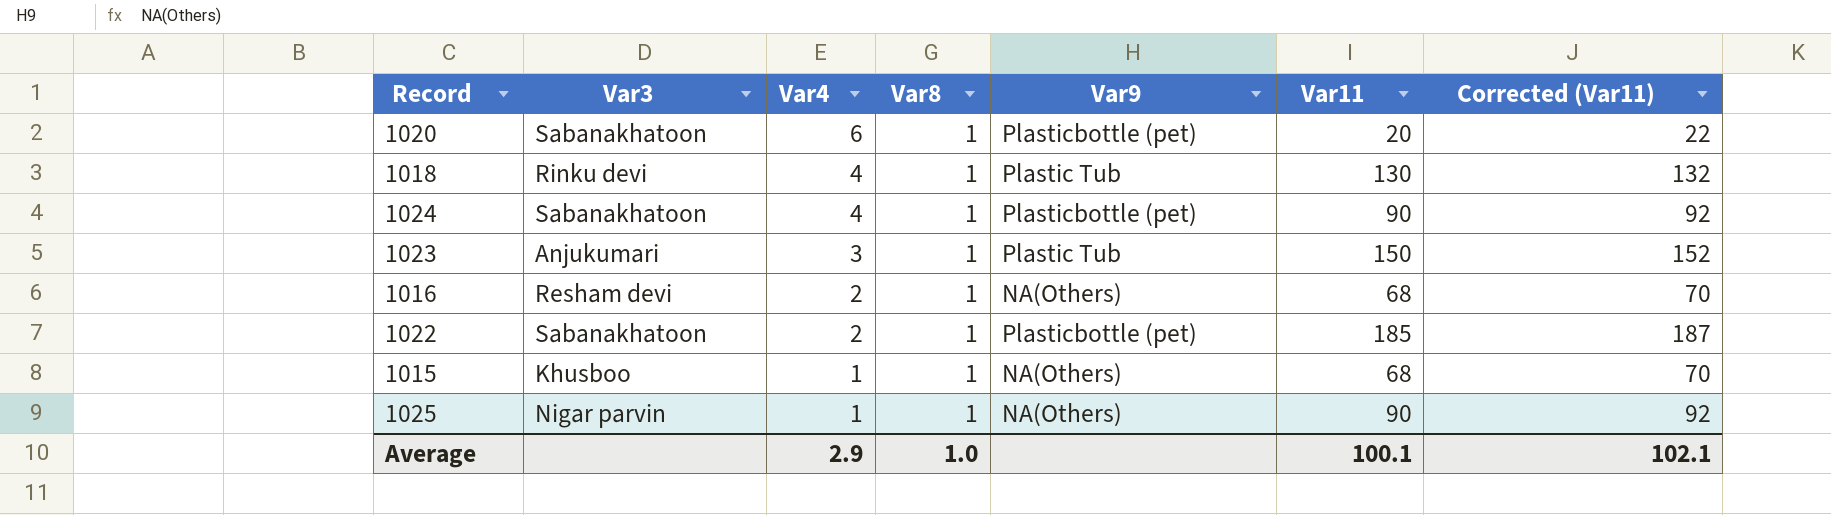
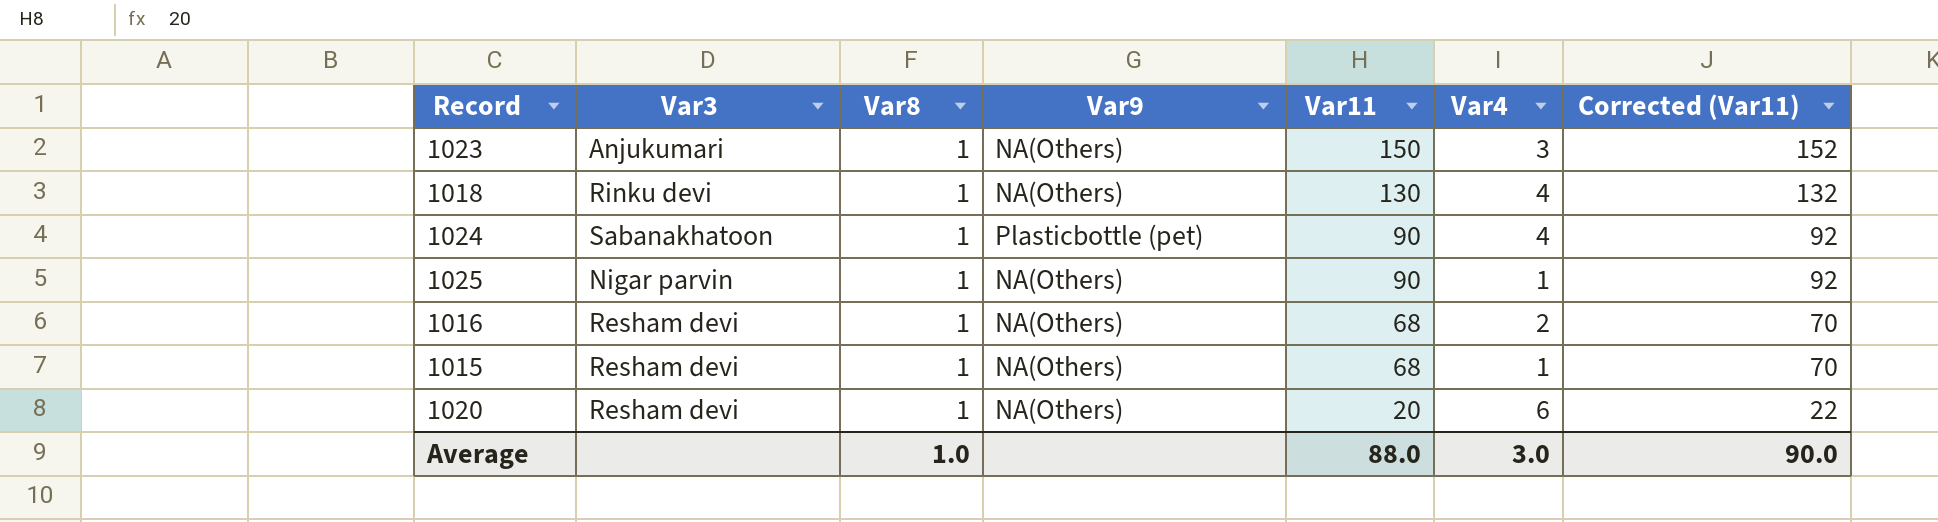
row order: Var4 descending -> Var11 descending
column Var4 | position: 3 -> 6
row 1022: Sabanakhatoon | 2 | 1 | Plasticbottle (pet) | 185 | 187 -> none
1023 | Var9: Plastic Tub -> NA(Others)
1018 | Var9: Plastic Tub -> NA(Others)
1015 | Var3: Khusboo -> Resham devi
1020 | Var3: Sabanakhatoon -> Resham devi
1020 | Var9: Plasticbottle (pet) -> NA(Others)
Average | Var11: 100.1 -> 88.0
Average | Var4: 2.9 -> 3.0
Average | Corrected (Var11): 102.1 -> 90.0

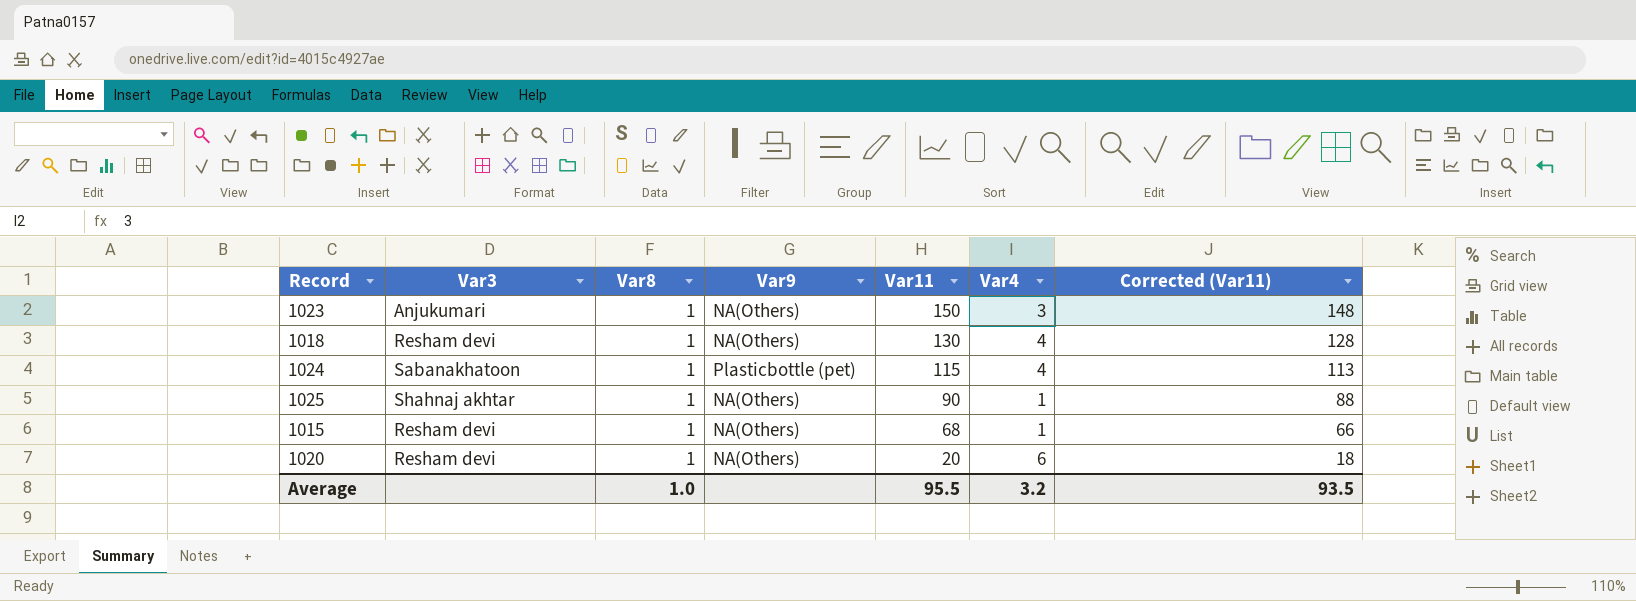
column Corrected (Var11) | formula: [Var11] + 2 -> [Var11] - 2
row 1016: Resham devi | 1 | NA(Others) | 68 | 2 | 70 -> none
1018 | Var3: Rinku devi -> Resham devi
1024 | Var11: 90 -> 115
1025 | Var3: Nigar parvin -> Shahnaj akhtar
Average | Var11: 88.0 -> 95.5
Average | Var4: 3.0 -> 3.2
Average | Corrected (Var11): 90.0 -> 93.5

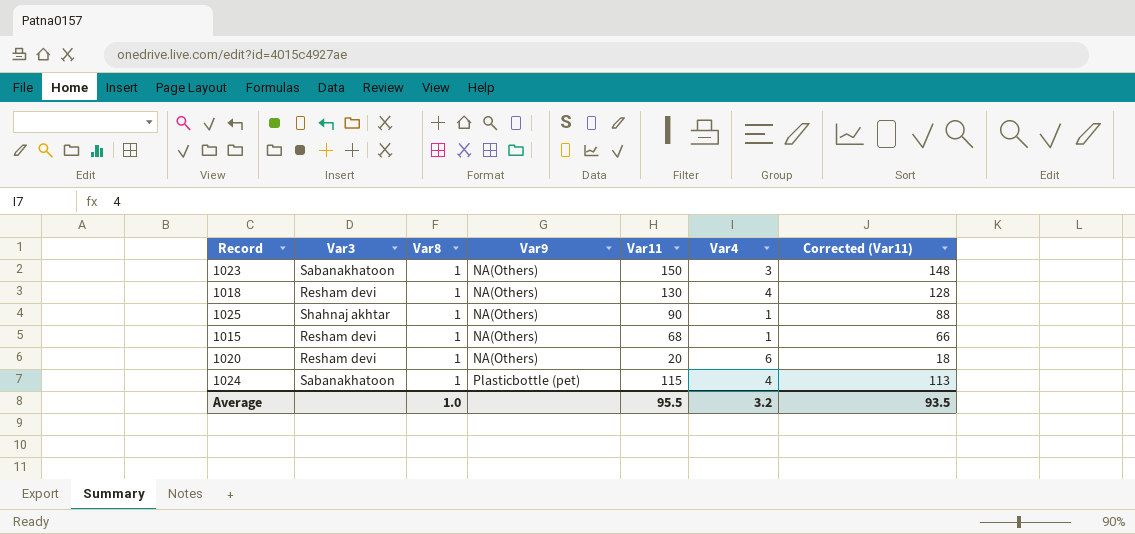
row order: Var11 descending -> Var9 ascending
1023 | Var3: Anjukumari -> Sabanakhatoon

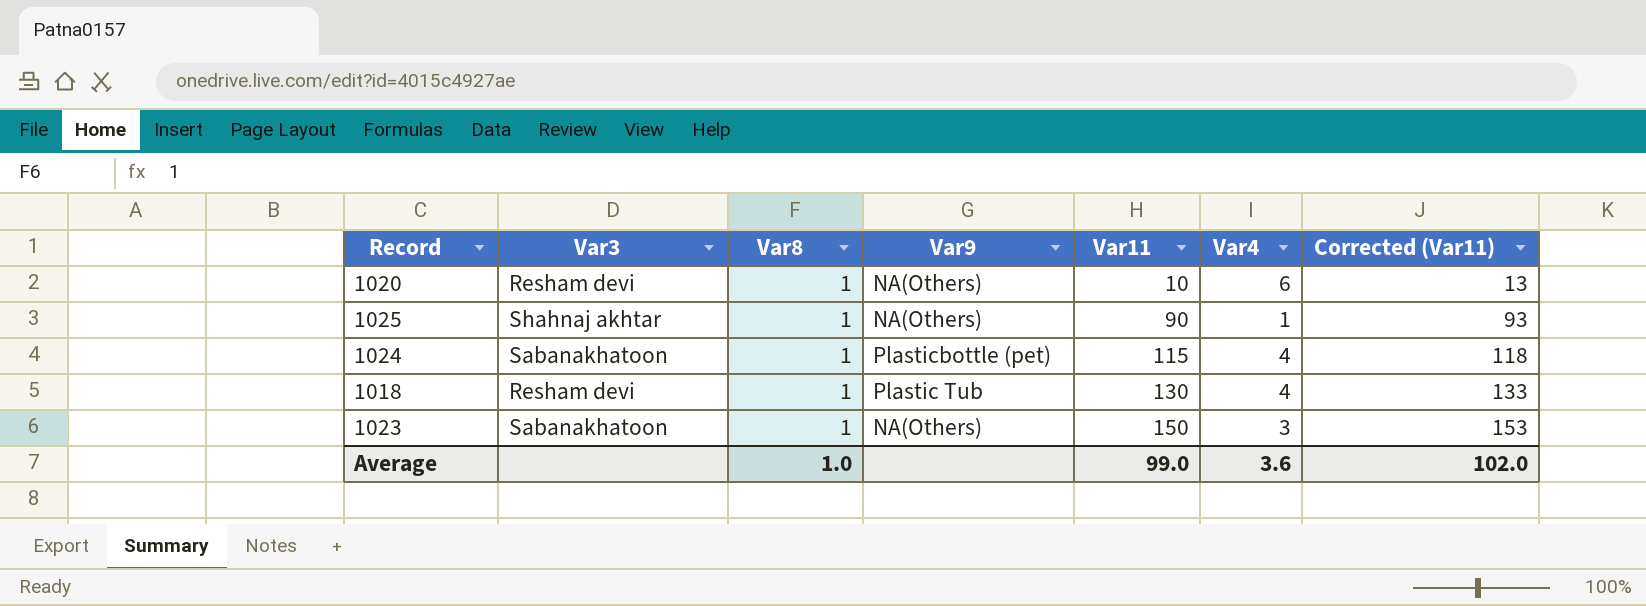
row order: Var9 ascending -> Var11 ascending
column Corrected (Var11) | formula: [Var11] - 2 -> [Var11] + 3
row 1015: Resham devi | 1 | NA(Others) | 68 | 1 | 66 -> none
1020 | Var11: 20 -> 10
1018 | Var9: NA(Others) -> Plastic Tub
Average | Var11: 95.5 -> 99.0
Average | Var4: 3.2 -> 3.6
Average | Corrected (Var11): 93.5 -> 102.0

